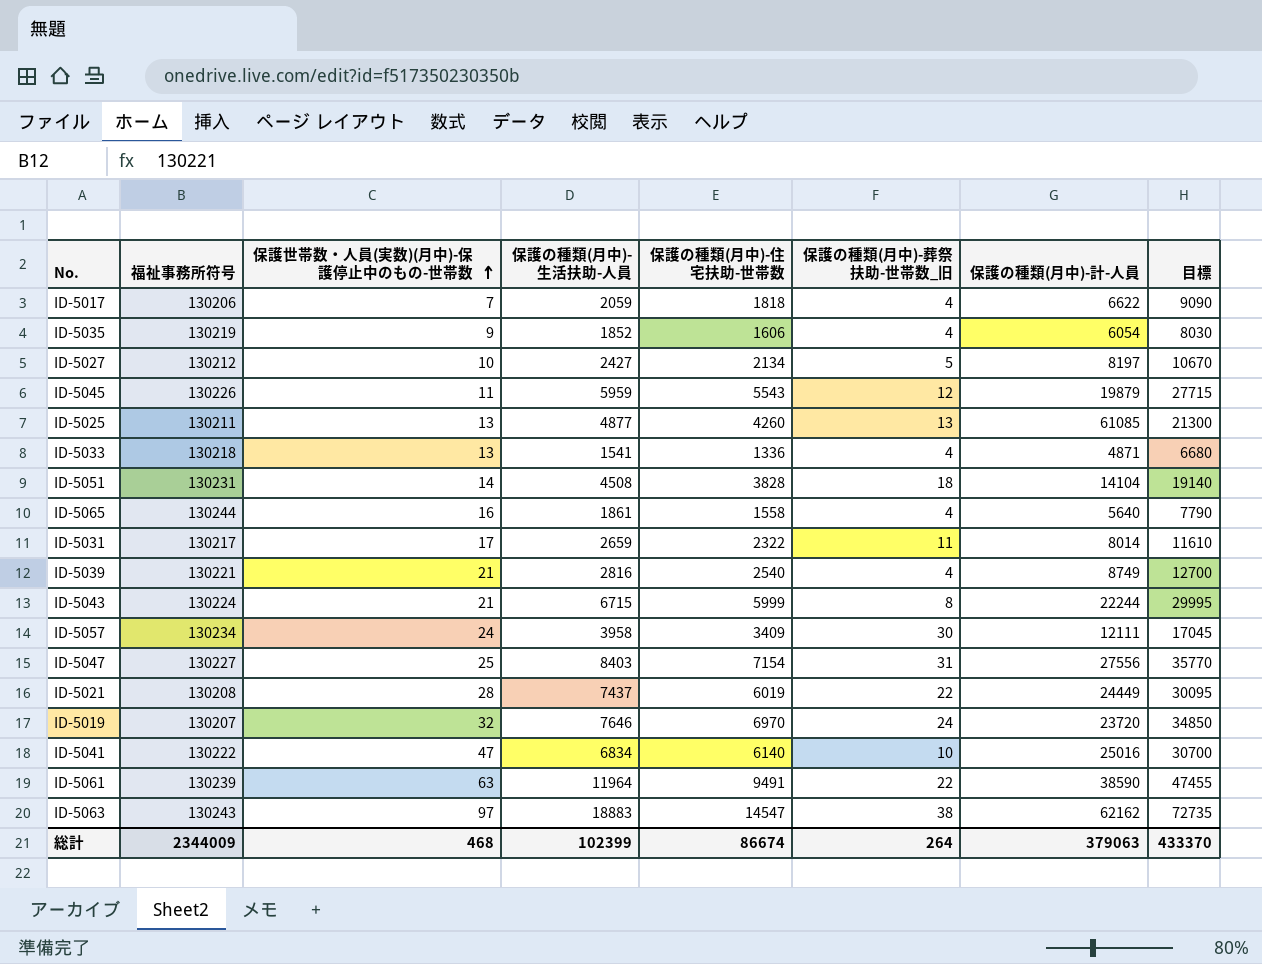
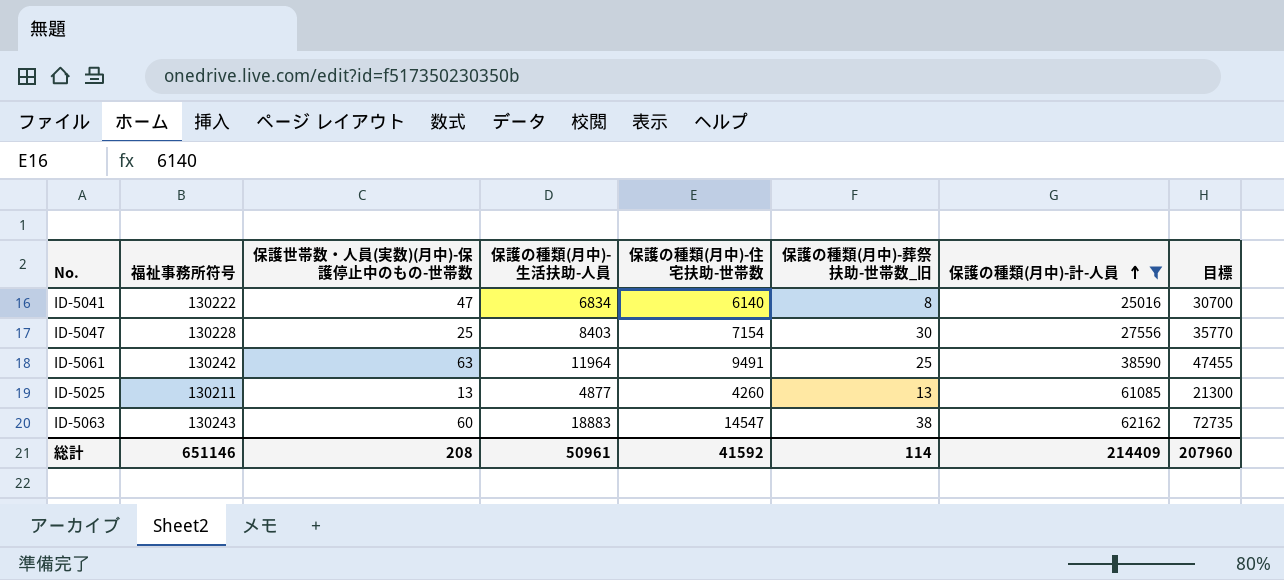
filter: none -> 保護の種類(月中)-計-人員 >= 25016
row order: 保護世帯数・人員(実数)(月中)-保護停止中のもの-世帯数 ascending -> 保護の種類(月中)-計-人員 ascending
ID-5041 | 保護の種類(月中)-葬祭扶助-世帯数_旧: 10 -> 8
ID-5047 | 福祉事務所符号: 130227 -> 130228
ID-5047 | 保護の種類(月中)-葬祭扶助-世帯数_旧: 31 -> 30
ID-5061 | 福祉事務所符号: 130239 -> 130242
ID-5061 | 保護の種類(月中)-葬祭扶助-世帯数_旧: 22 -> 25
ID-5063 | 保護世帯数・人員(実数)(月中)-保護停止中のもの-世帯数: 97 -> 60
総計 | 福祉事務所符号: 2344009 -> 651146
総計 | 保護世帯数・人員(実数)(月中)-保護停止中のもの-世帯数: 468 -> 208
総計 | 保護の種類(月中)-生活扶助-人員: 102399 -> 50961
総計 | 保護の種類(月中)-住宅扶助-世帯数: 86674 -> 41592
総計 | 保護の種類(月中)-葬祭扶助-世帯数_旧: 264 -> 114
総計 | 保護の種類(月中)-計-人員: 379063 -> 214409
総計 | 目標: 433370 -> 207960

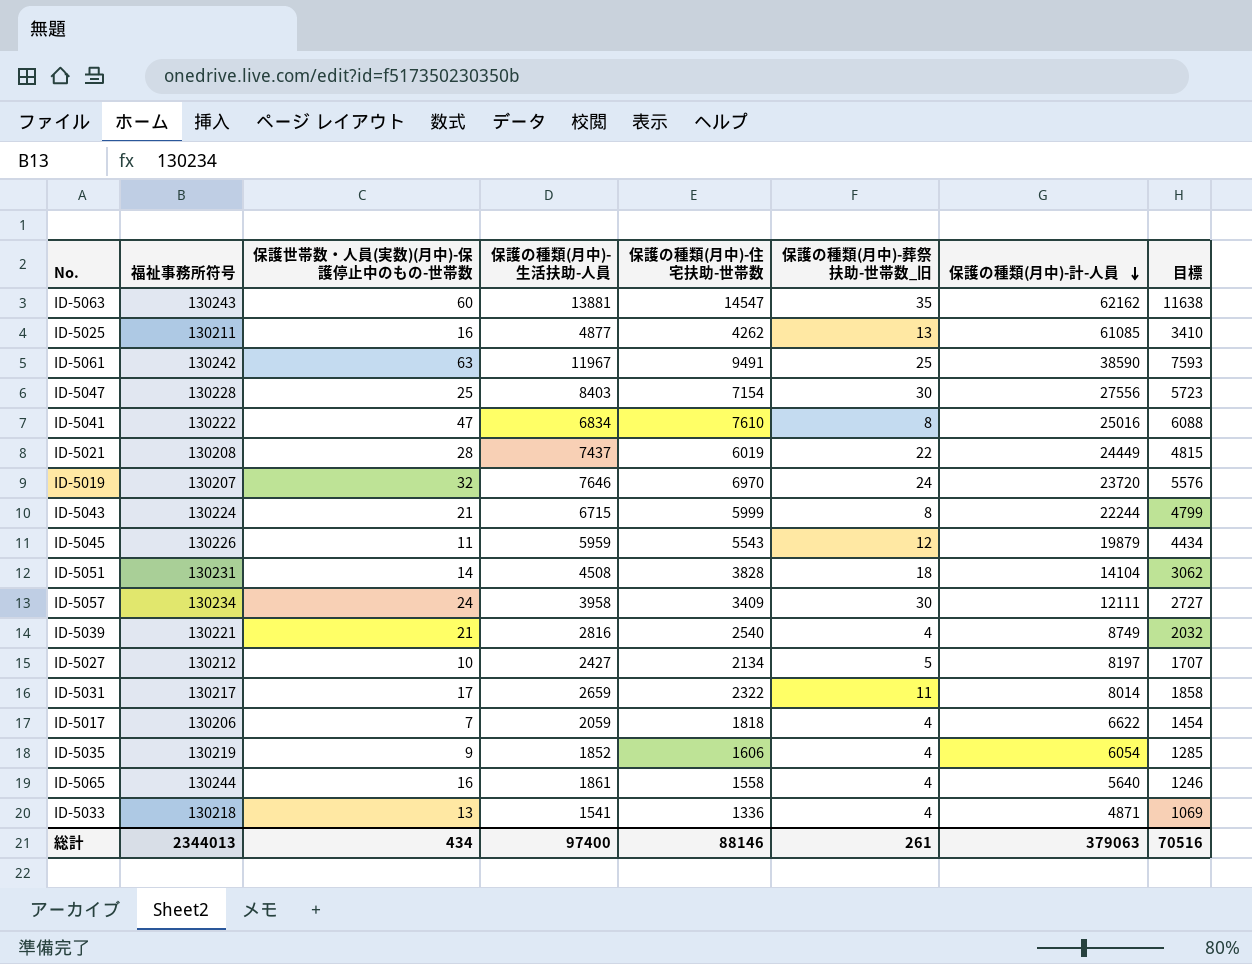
filter: 保護の種類(月中)-計-人員 >= 25016 -> none
row order: 保護の種類(月中)-計-人員 ascending -> 保護の種類(月中)-計-人員 descending
column 目標 | formula: [保護の種類(月中)-住宅扶助-世帯数] * 5 -> [保護の種類(月中)-住宅扶助-世帯数] * 0.8
ID-5063 | 保護の種類(月中)-生活扶助-人員: 18883 -> 13881
ID-5063 | 保護の種類(月中)-葬祭扶助-世帯数_旧: 38 -> 35
ID-5025 | 保護世帯数・人員(実数)(月中)-保護停止中のもの-世帯数: 13 -> 16
ID-5025 | 保護の種類(月中)-住宅扶助-世帯数: 4260 -> 4262
ID-5061 | 保護の種類(月中)-生活扶助-人員: 11964 -> 11967
ID-5041 | 保護の種類(月中)-住宅扶助-世帯数: 6140 -> 7610
総計 | 福祉事務所符号: 651146 -> 2344013
総計 | 保護世帯数・人員(実数)(月中)-保護停止中のもの-世帯数: 208 -> 434
総計 | 保護の種類(月中)-生活扶助-人員: 50961 -> 97400
総計 | 保護の種類(月中)-住宅扶助-世帯数: 41592 -> 88146
総計 | 保護の種類(月中)-葬祭扶助-世帯数_旧: 114 -> 261
総計 | 保護の種類(月中)-計-人員: 214409 -> 379063
総計 | 目標: 207960 -> 70516

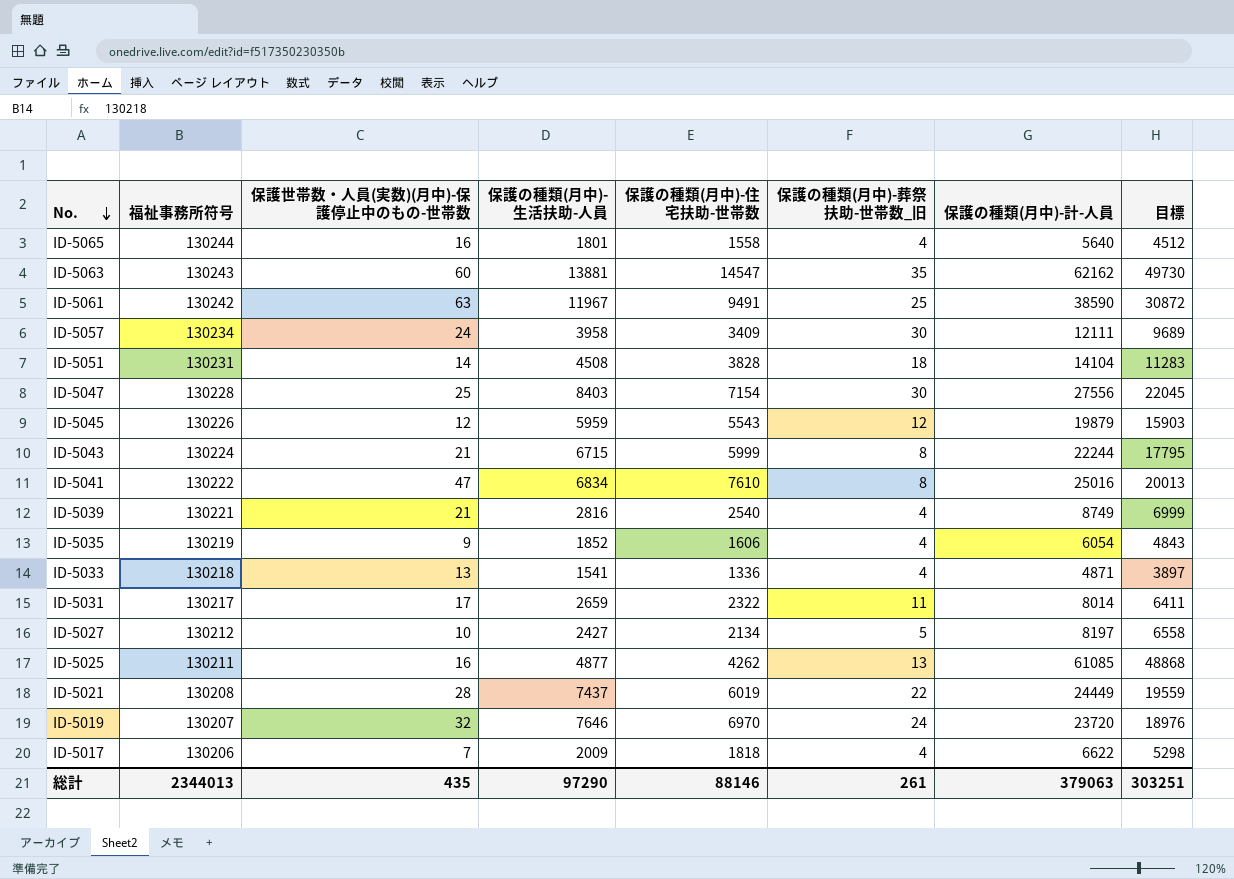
row order: 保護の種類(月中)-計-人員 descending -> No. descending
column 目標 | formula: [保護の種類(月中)-住宅扶助-世帯数] * 0.8 -> [保護の種類(月中)-計-人員] * 0.8
ID-5065 | 保護の種類(月中)-生活扶助-人員: 1861 -> 1801
ID-5045 | 保護世帯数・人員(実数)(月中)-保護停止中のもの-世帯数: 11 -> 12
ID-5017 | 保護の種類(月中)-生活扶助-人員: 2059 -> 2009
総計 | 保護世帯数・人員(実数)(月中)-保護停止中のもの-世帯数: 434 -> 435
総計 | 保護の種類(月中)-生活扶助-人員: 97400 -> 97290
総計 | 目標: 70516 -> 303251

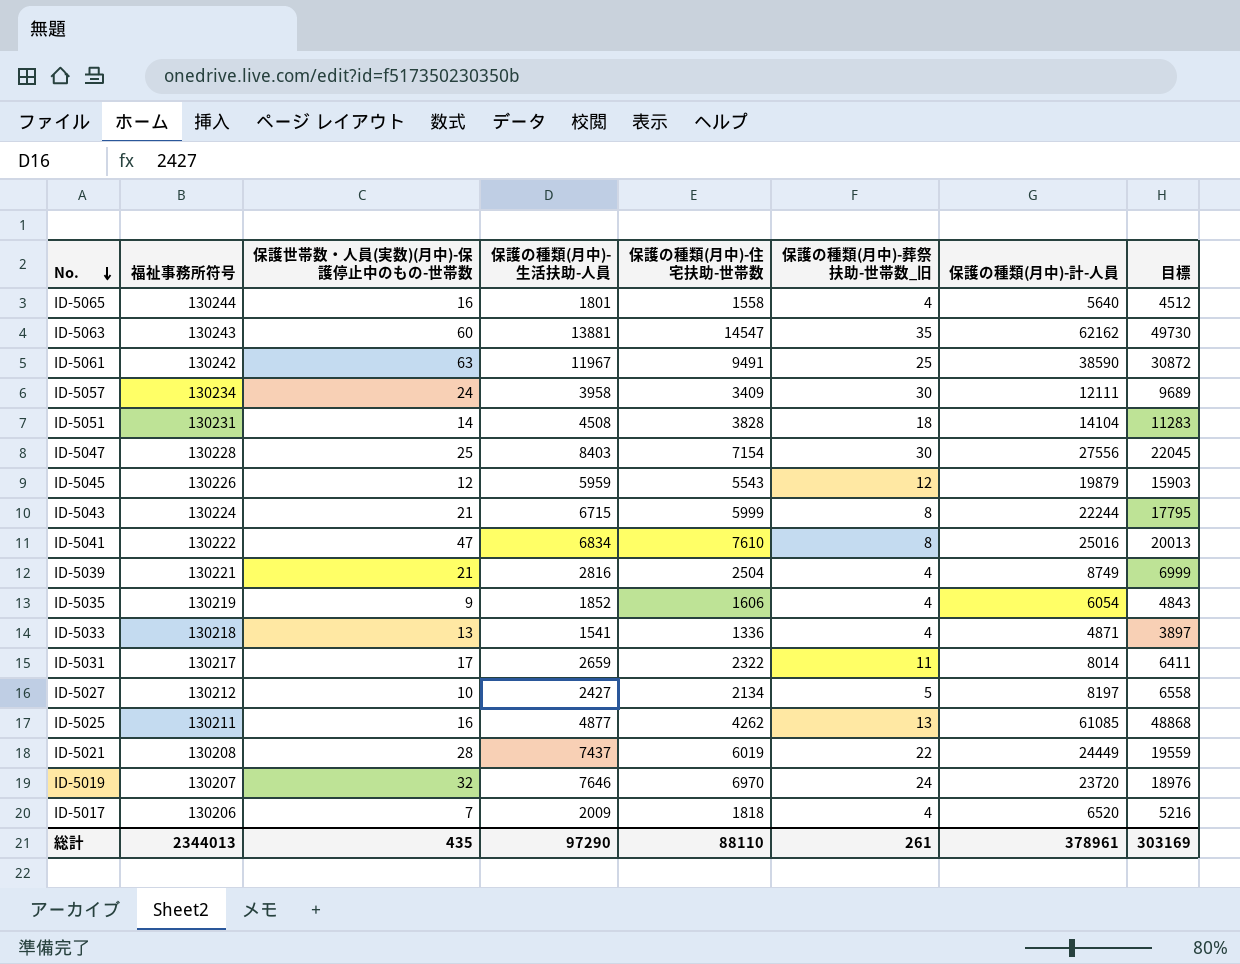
ID-5039 | 保護の種類(月中)-住宅扶助-世帯数: 2540 -> 2504
ID-5017 | 保護の種類(月中)-計-人員: 6622 -> 6520
ID-5017 | 目標: 5298 -> 5216
総計 | 保護の種類(月中)-住宅扶助-世帯数: 88146 -> 88110
総計 | 保護の種類(月中)-計-人員: 379063 -> 378961
総計 | 目標: 303251 -> 303169

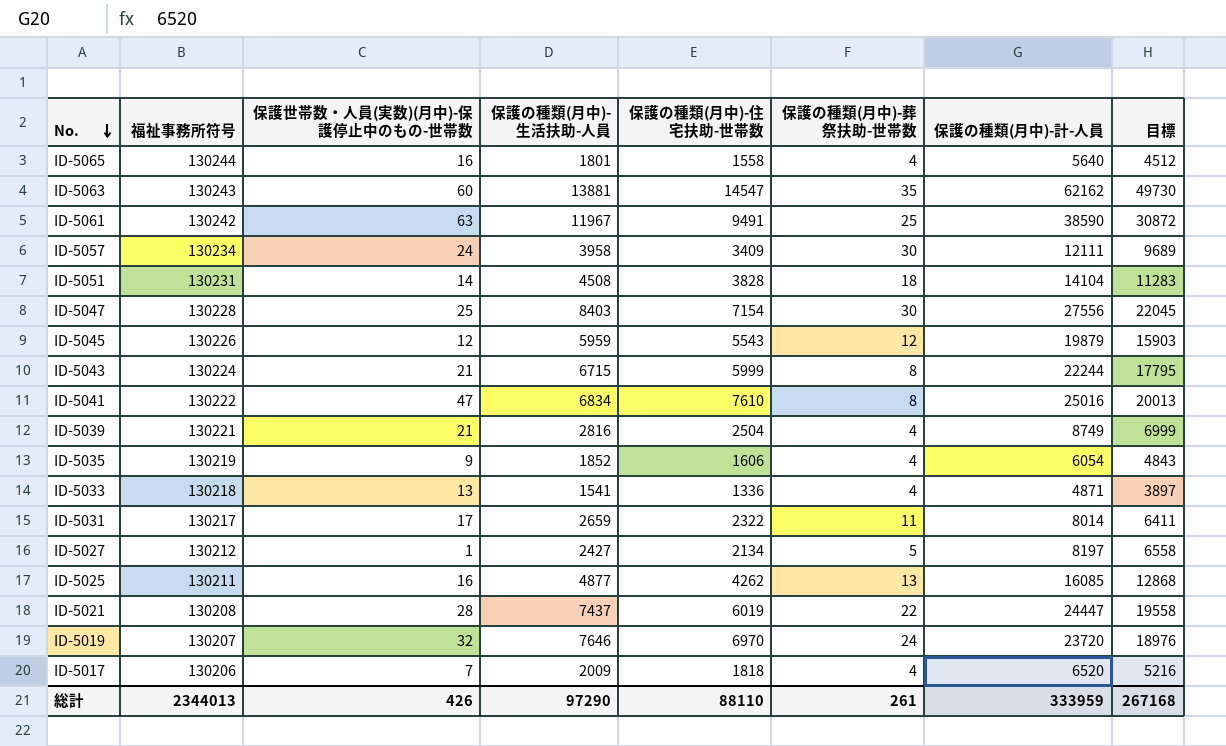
column name: 保護の種類(月中)-葬祭扶助-世帯数_旧 -> 保護の種類(月中)-葬祭扶助-世帯数
ID-5027 | 保護世帯数・人員(実数)(月中)-保護停止中のもの-世帯数: 10 -> 1
ID-5025 | 保護の種類(月中)-計-人員: 61085 -> 16085
ID-5025 | 目標: 48868 -> 12868
ID-5021 | 保護の種類(月中)-計-人員: 24449 -> 24447
ID-5021 | 目標: 19559 -> 19558
総計 | 保護世帯数・人員(実数)(月中)-保護停止中のもの-世帯数: 435 -> 426
総計 | 保護の種類(月中)-計-人員: 378961 -> 333959
総計 | 目標: 303169 -> 267168

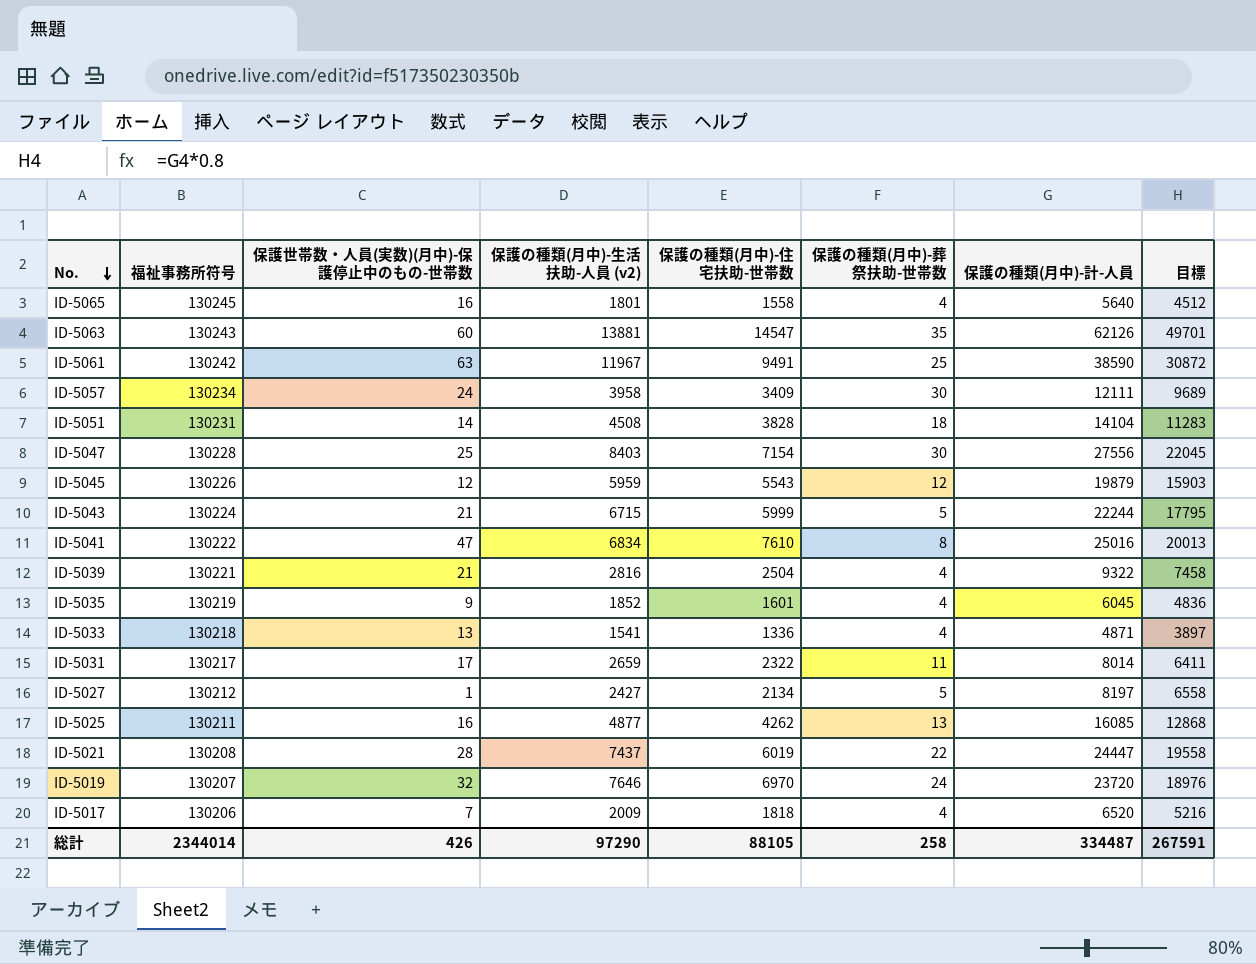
column name: 保護の種類(月中)-生活扶助-人員 -> 保護の種類(月中)-生活扶助-人員 (v2)
ID-5065 | 福祉事務所符号: 130244 -> 130245
ID-5063 | 保護の種類(月中)-計-人員: 62162 -> 62126
ID-5063 | 目標: 49730 -> 49701
ID-5043 | 保護の種類(月中)-葬祭扶助-世帯数: 8 -> 5
ID-5039 | 保護の種類(月中)-計-人員: 8749 -> 9322
ID-5039 | 目標: 6999 -> 7458
ID-5035 | 保護の種類(月中)-住宅扶助-世帯数: 1606 -> 1601
ID-5035 | 保護の種類(月中)-計-人員: 6054 -> 6045
ID-5035 | 目標: 4843 -> 4836
総計 | 福祉事務所符号: 2344013 -> 2344014
総計 | 保護の種類(月中)-住宅扶助-世帯数: 88110 -> 88105
総計 | 保護の種類(月中)-葬祭扶助-世帯数: 261 -> 258
総計 | 保護の種類(月中)-計-人員: 333959 -> 334487
総計 | 目標: 267168 -> 267591

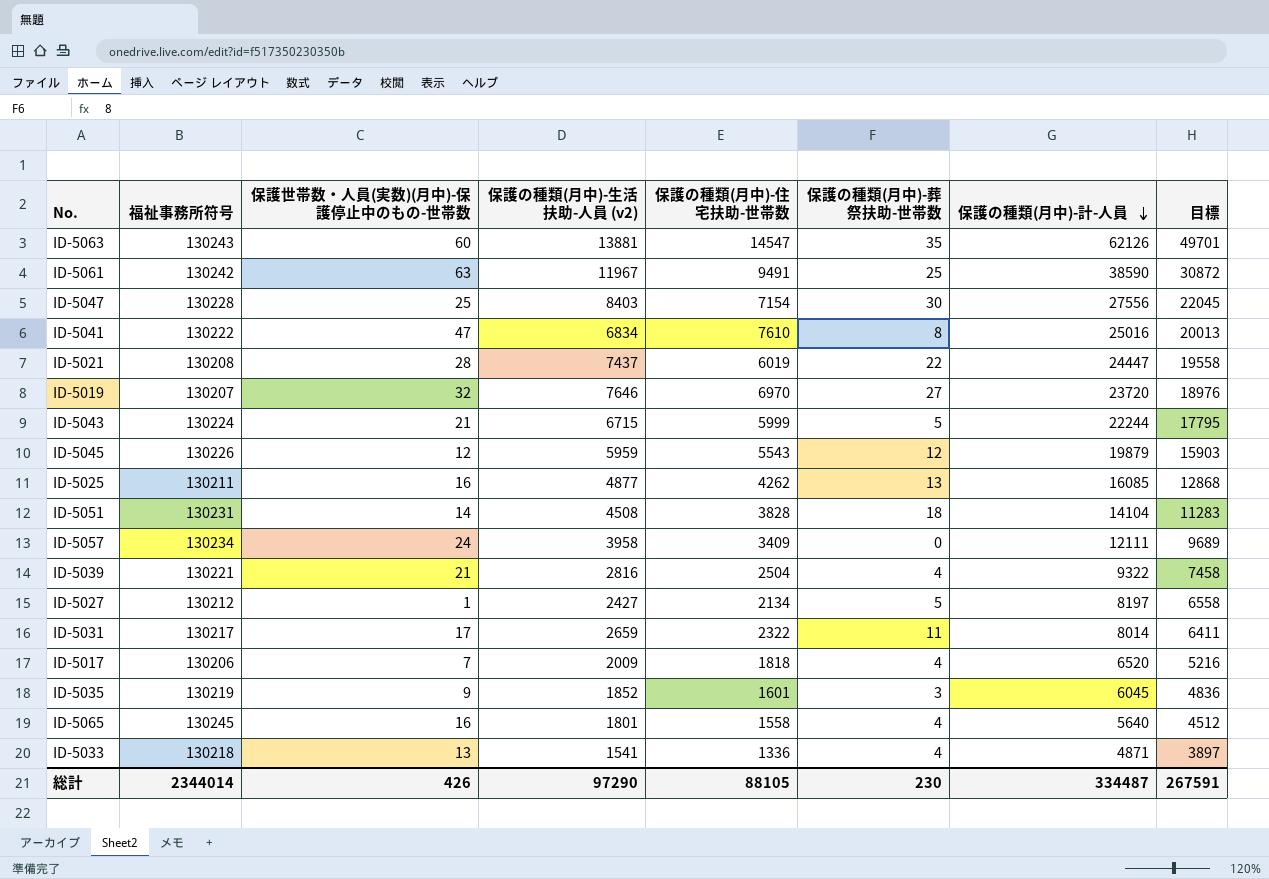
row order: No. descending -> 保護の種類(月中)-計-人員 descending
ID-5019 | 保護の種類(月中)-葬祭扶助-世帯数: 24 -> 27
ID-5057 | 保護の種類(月中)-葬祭扶助-世帯数: 30 -> 0
ID-5035 | 保護の種類(月中)-葬祭扶助-世帯数: 4 -> 3
総計 | 保護の種類(月中)-葬祭扶助-世帯数: 258 -> 230

